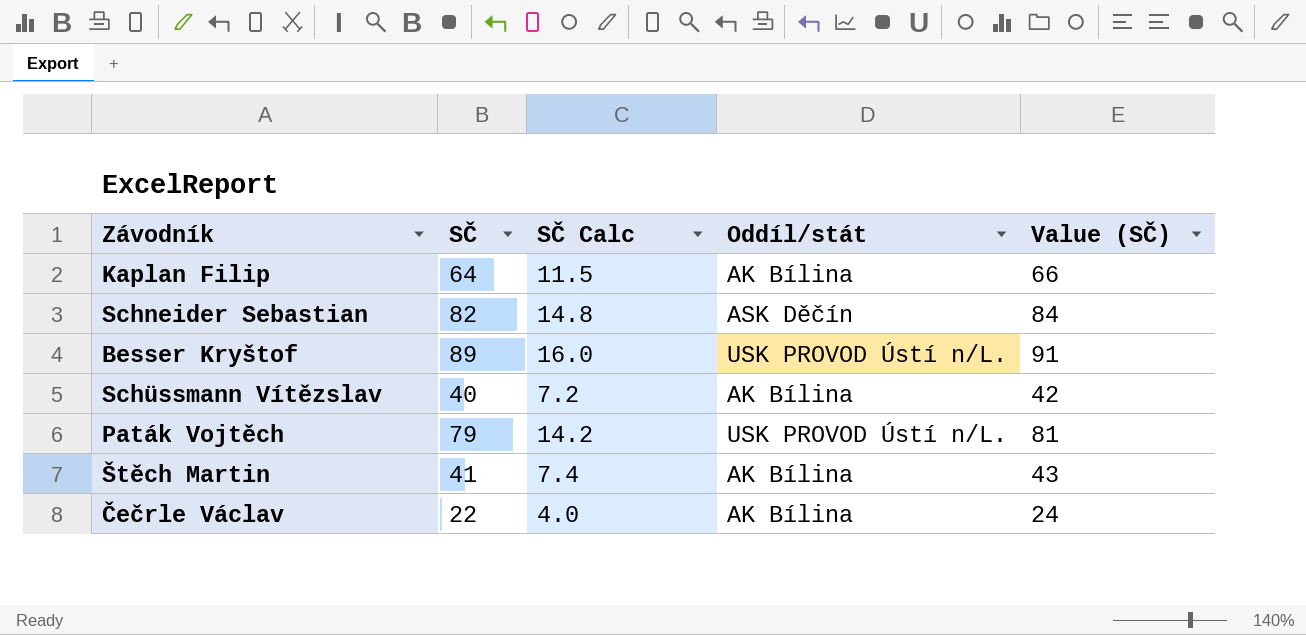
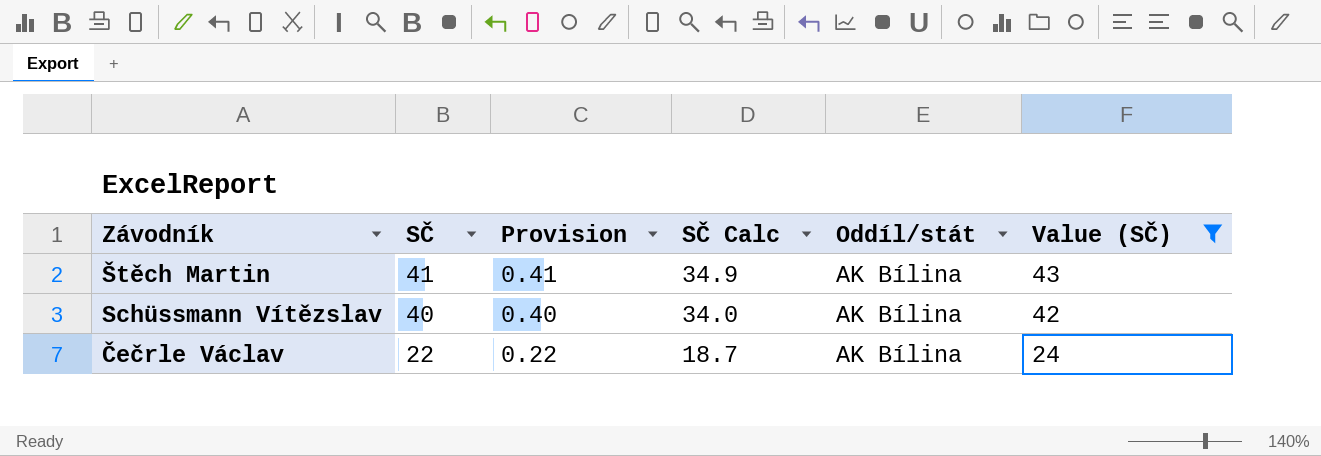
filter: none -> Value (SČ) <= 43
row order: none -> Závodník descending
column Provision | formula: none -> [SČ] * 0.01
column SČ Calc | formula: [SČ] * 0.18 -> [SČ] * 0.85

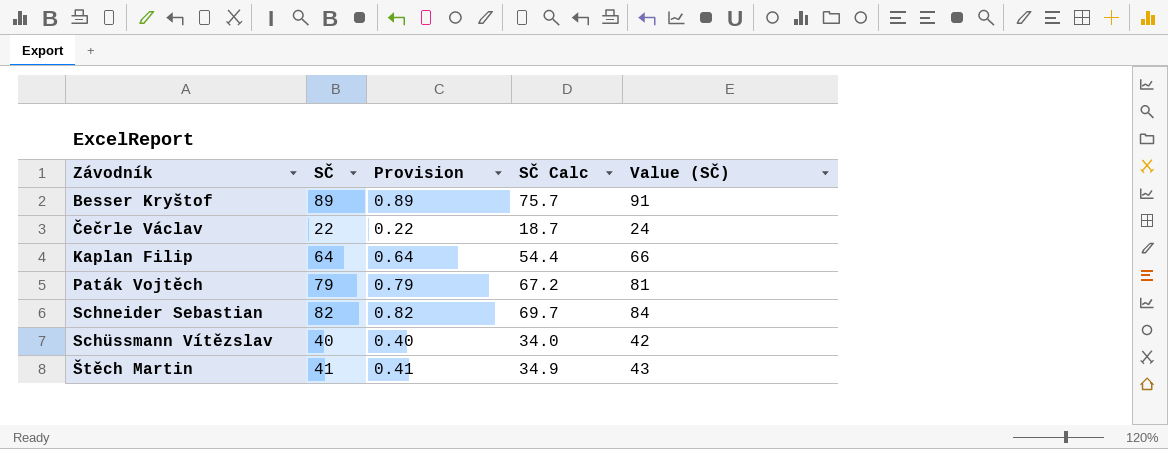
filter: Value (SČ) <= 43 -> none
row order: Závodník descending -> Závodník ascending
column Oddíl/stát | position: 5 -> none

